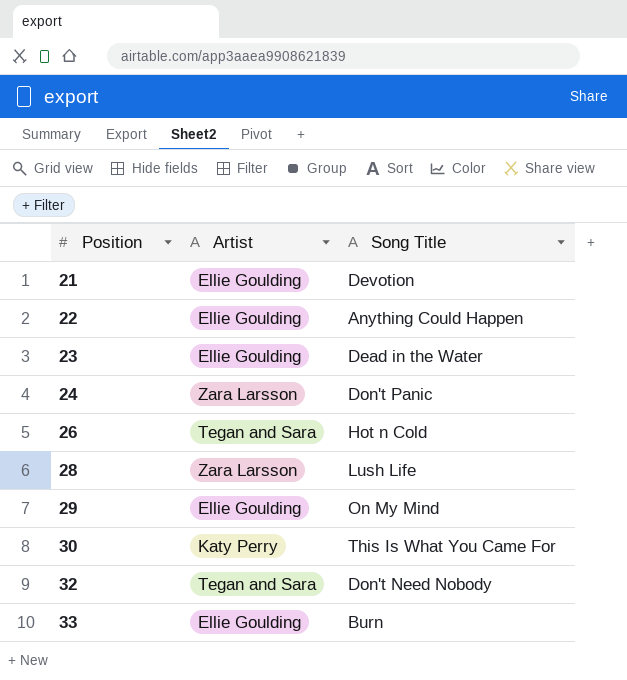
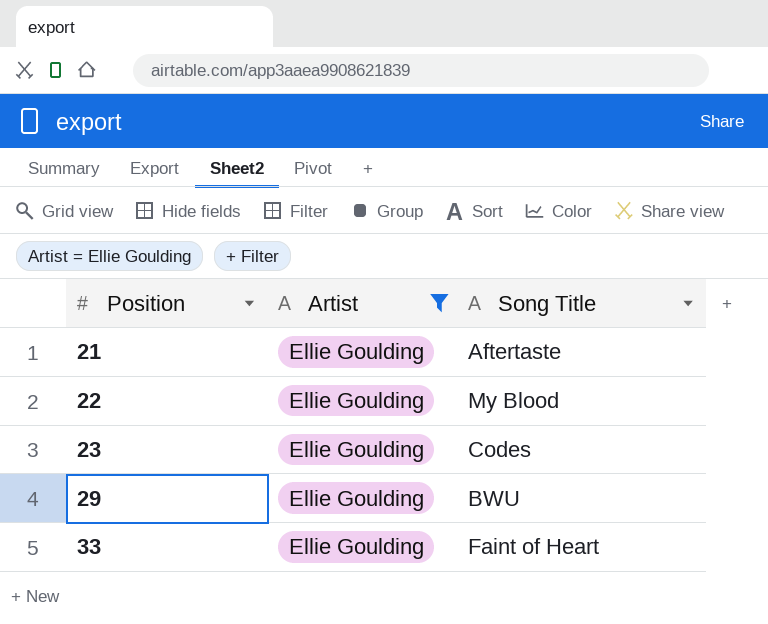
filter: none -> Artist = Ellie Goulding
21 | Song Title: Devotion -> Aftertaste
22 | Song Title: Anything Could Happen -> My Blood
23 | Song Title: Dead in the Water -> Codes
29 | Song Title: On My Mind -> BWU
33 | Song Title: Burn -> Faint of Heart

